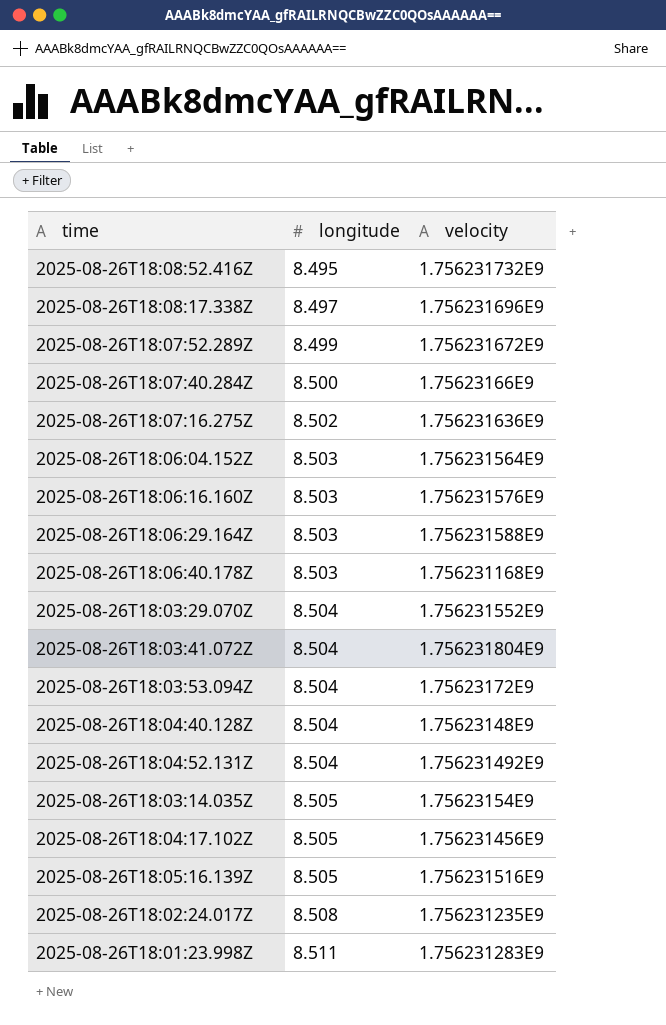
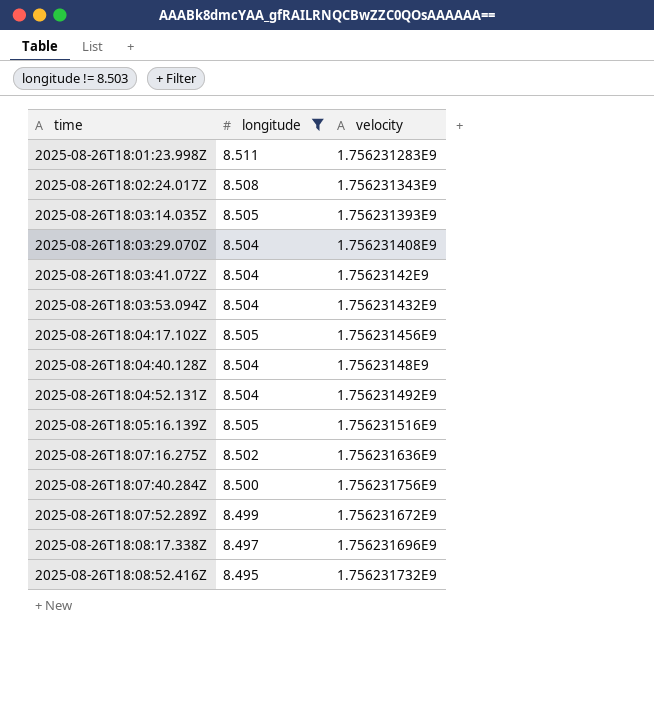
filter: none -> longitude != 8.503
row order: longitude ascending -> time ascending
2025-08-26T18:02:24.017Z | velocity: 1.756231235E9 -> 1.756231343E9
2025-08-26T18:03:14.035Z | velocity: 1.75623154E9 -> 1.756231393E9
2025-08-26T18:03:29.070Z | velocity: 1.756231552E9 -> 1.756231408E9
2025-08-26T18:03:41.072Z | velocity: 1.756231804E9 -> 1.75623142E9
2025-08-26T18:03:53.094Z | velocity: 1.75623172E9 -> 1.756231432E9
2025-08-26T18:07:40.284Z | velocity: 1.75623166E9 -> 1.756231756E9

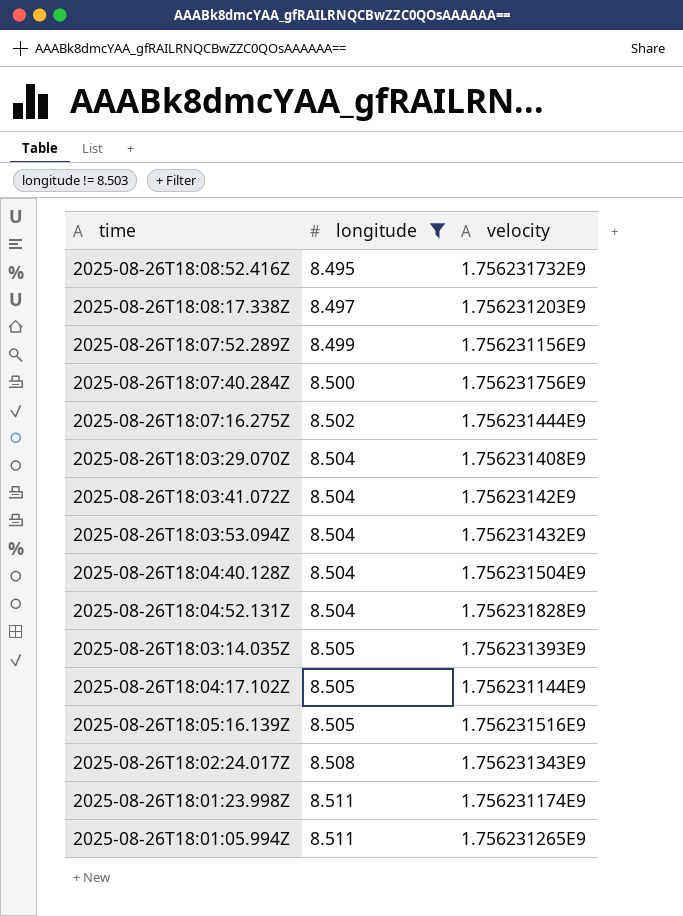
row order: time ascending -> longitude ascending
2025-08-26T18:08:17.338Z | velocity: 1.756231696E9 -> 1.756231203E9
2025-08-26T18:07:52.289Z | velocity: 1.756231672E9 -> 1.756231156E9
2025-08-26T18:07:16.275Z | velocity: 1.756231636E9 -> 1.756231444E9
2025-08-26T18:04:40.128Z | velocity: 1.75623148E9 -> 1.756231504E9
2025-08-26T18:04:52.131Z | velocity: 1.756231492E9 -> 1.756231828E9
2025-08-26T18:04:17.102Z | velocity: 1.756231456E9 -> 1.756231144E9
2025-08-26T18:01:23.998Z | velocity: 1.756231283E9 -> 1.756231174E9
row 2025-08-26T18:01:05.994Z: none -> 8.511 | 1.756231265E9

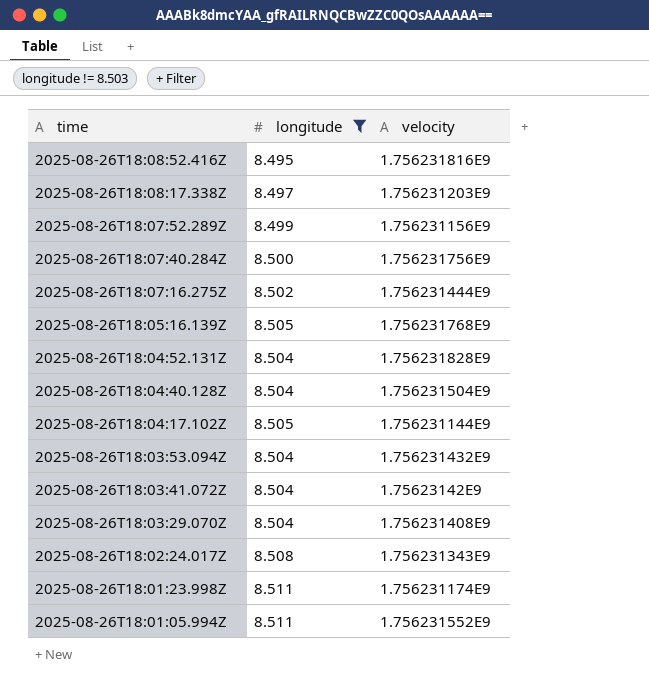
row order: longitude ascending -> time descending
row 2025-08-26T18:03:14.035Z: 8.505 | 1.756231393E9 -> none
2025-08-26T18:08:52.416Z | velocity: 1.756231732E9 -> 1.756231816E9
2025-08-26T18:05:16.139Z | velocity: 1.756231516E9 -> 1.756231768E9
2025-08-26T18:01:05.994Z | velocity: 1.756231265E9 -> 1.756231552E9

